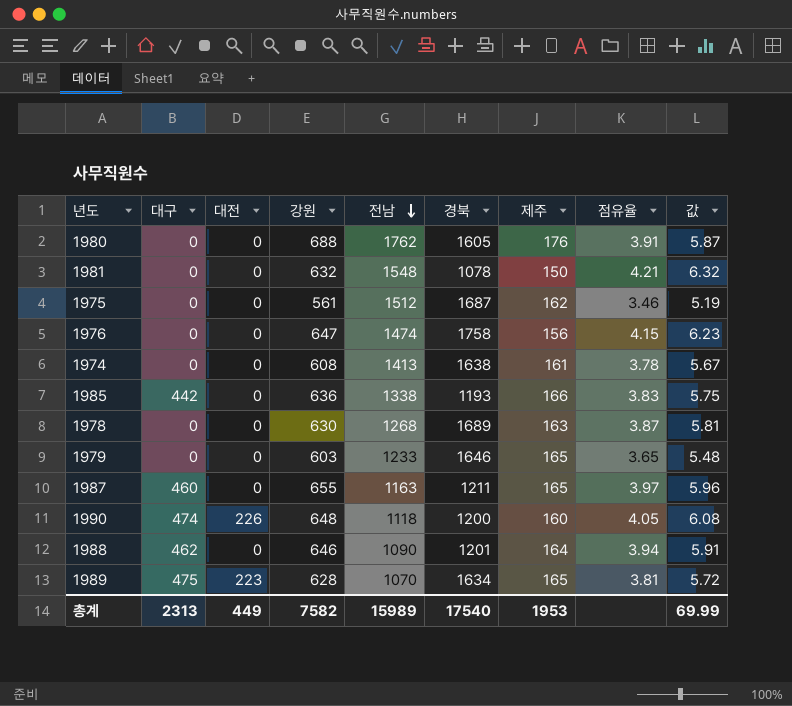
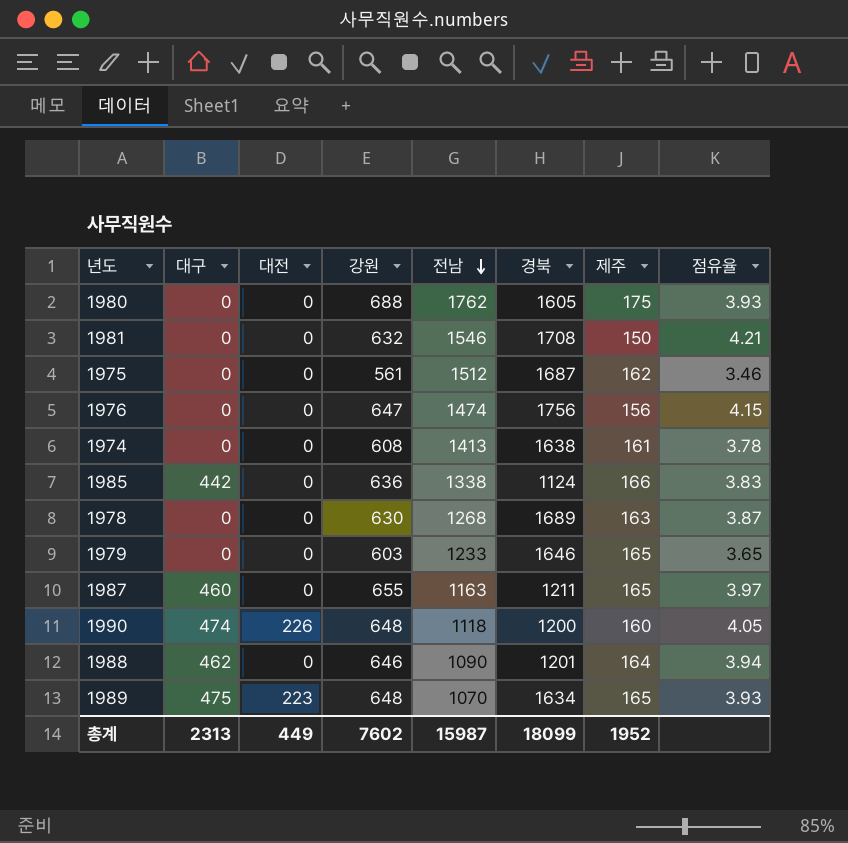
column 값 | formula: [점유율] * 1.5 -> none
1980 | 제주: 176 -> 175
1980 | 점유율: 3.91 -> 3.93
1981 | 전남: 1548 -> 1546
1981 | 경북: 1078 -> 1708
1976 | 경북: 1758 -> 1756
1985 | 경북: 1193 -> 1124
1989 | 강원: 628 -> 648
1989 | 점유율: 3.81 -> 3.93
총계 | 강원: 7582 -> 7602
총계 | 전남: 15989 -> 15987
총계 | 경북: 17540 -> 18099
총계 | 제주: 1953 -> 1952

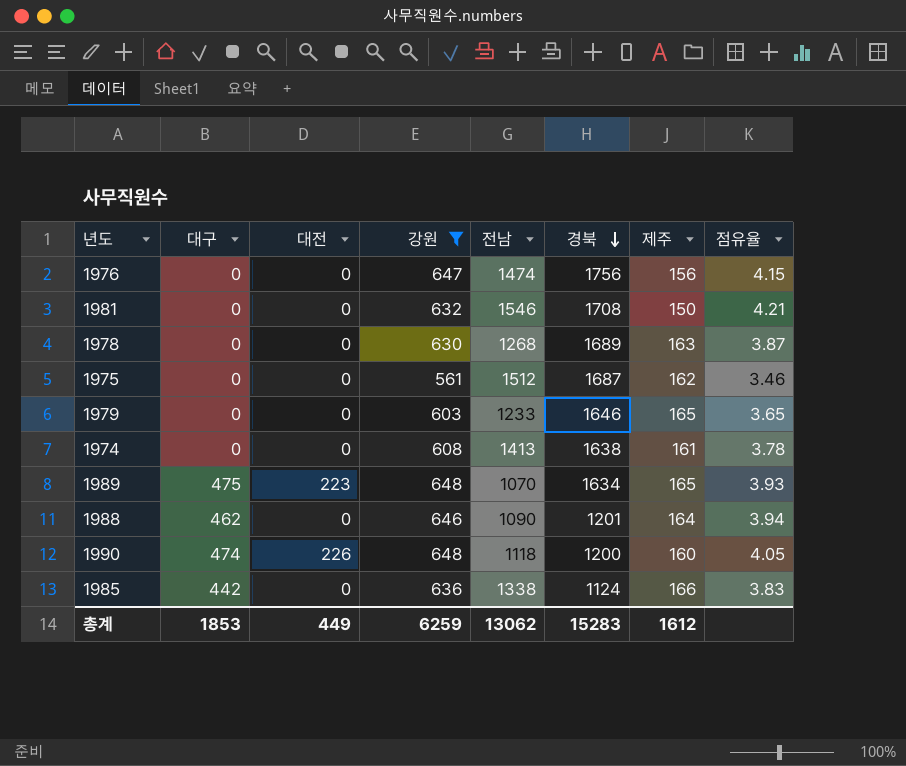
filter: none -> 강원 <= 648
row order: 전남 descending -> 경북 descending
총계 | 대구: 2313 -> 1853
총계 | 강원: 7602 -> 6259
총계 | 전남: 15987 -> 13062
총계 | 경북: 18099 -> 15283
총계 | 제주: 1952 -> 1612

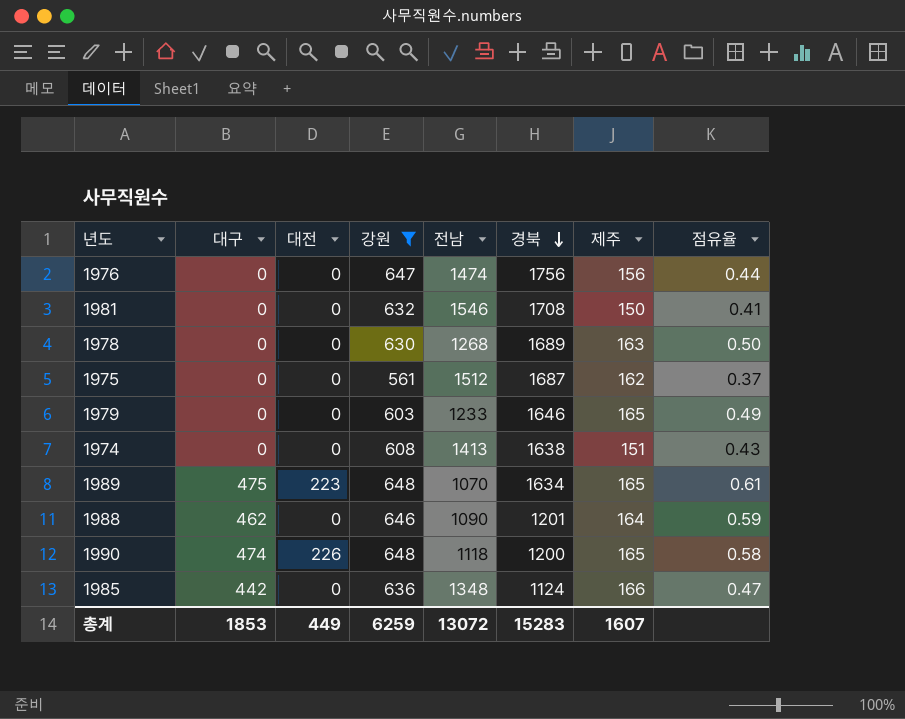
column 점유율 | formula: [강원] / [제주] -> [강원] / [전남]
1974 | 제주: 161 -> 151
1990 | 제주: 160 -> 165
1985 | 전남: 1338 -> 1348
총계 | 전남: 13062 -> 13072
총계 | 제주: 1612 -> 1607

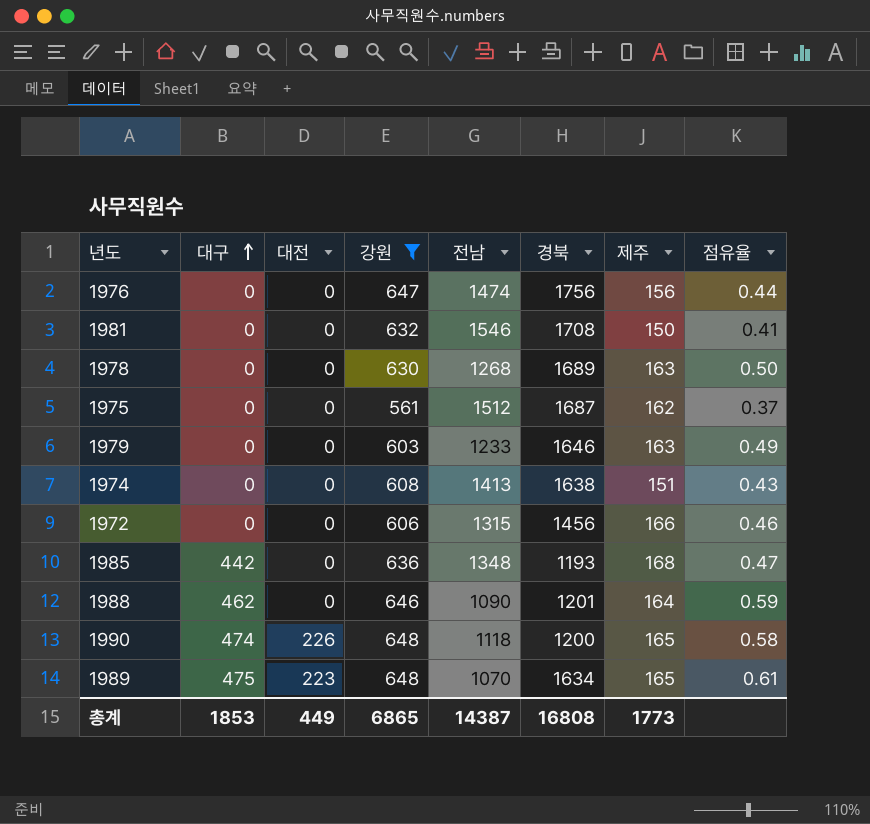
row order: 경북 descending -> 대구 ascending
1979 | 제주: 165 -> 163
row 1972: none -> 0 | 0 | 606 | 1315 | 1456 | 166 | 0.46
1985 | 경북: 1124 -> 1193
1985 | 제주: 166 -> 168
총계 | 강원: 6259 -> 6865
총계 | 전남: 13072 -> 14387
총계 | 경북: 15283 -> 16808
총계 | 제주: 1607 -> 1773

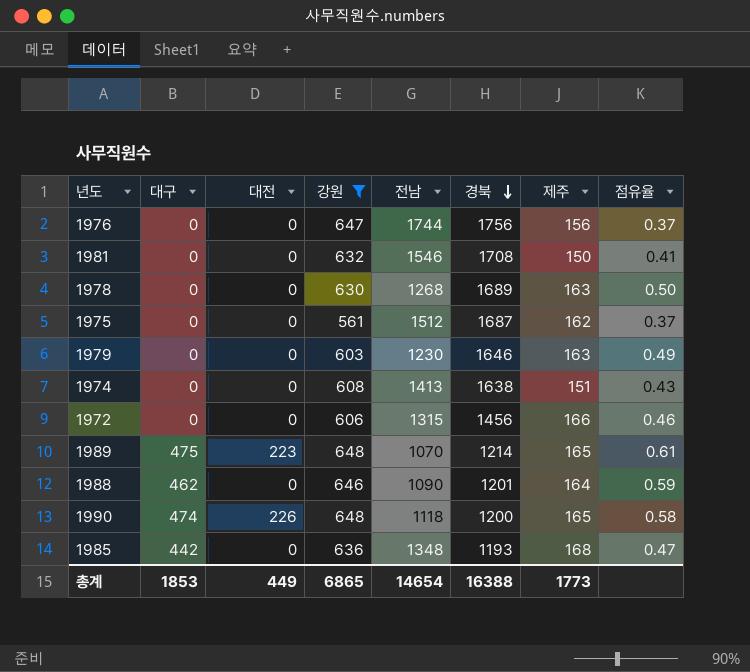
row order: 대구 ascending -> 경북 descending
1976 | 전남: 1474 -> 1744
1976 | 점유율: 0.44 -> 0.37
1979 | 전남: 1233 -> 1230
1989 | 경북: 1634 -> 1214
총계 | 전남: 14387 -> 14654
총계 | 경북: 16808 -> 16388

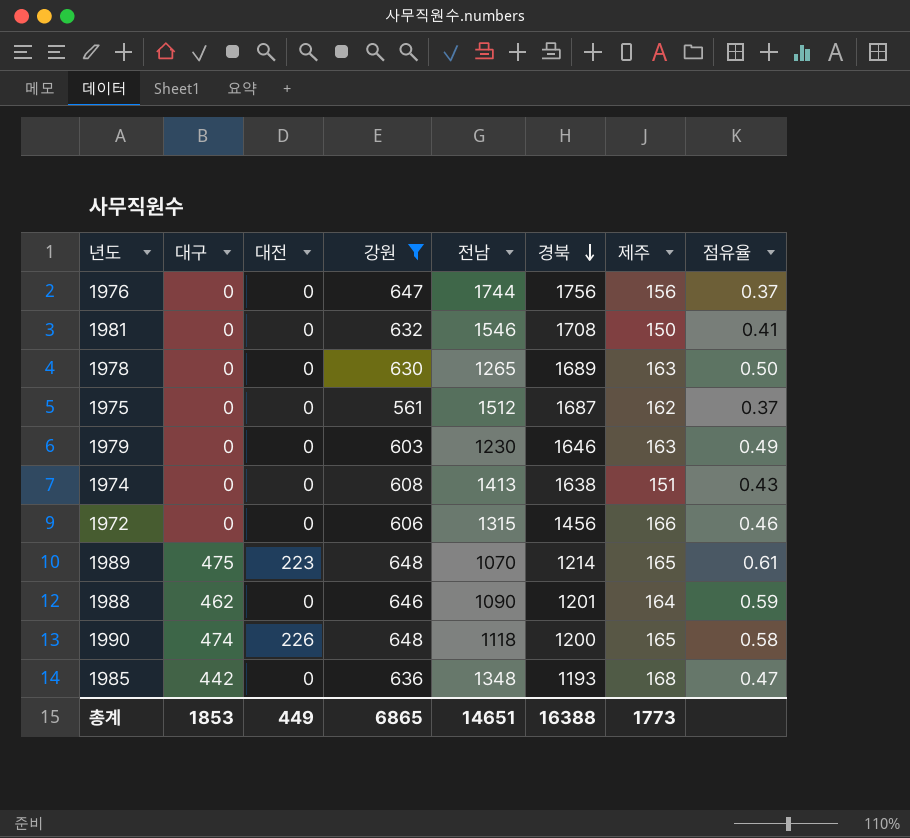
1978 | 전남: 1268 -> 1265
총계 | 전남: 14654 -> 14651

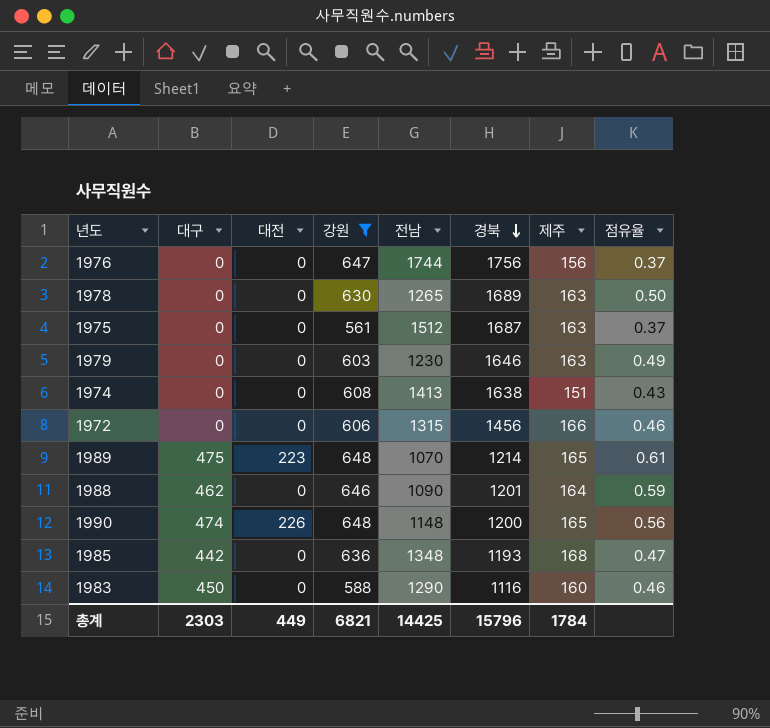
row 1981: 0 | 0 | 632 | 1546 | 1708 | 150 | 0.41 -> none
1975 | 제주: 162 -> 163
1990 | 전남: 1118 -> 1148
1990 | 점유율: 0.58 -> 0.56
row 1983: none -> 450 | 0 | 588 | 1290 | 1116 | 160 | 0.46
총계 | 대구: 1853 -> 2303
총계 | 강원: 6865 -> 6821
총계 | 전남: 14651 -> 14425
총계 | 경북: 16388 -> 15796
총계 | 제주: 1773 -> 1784

